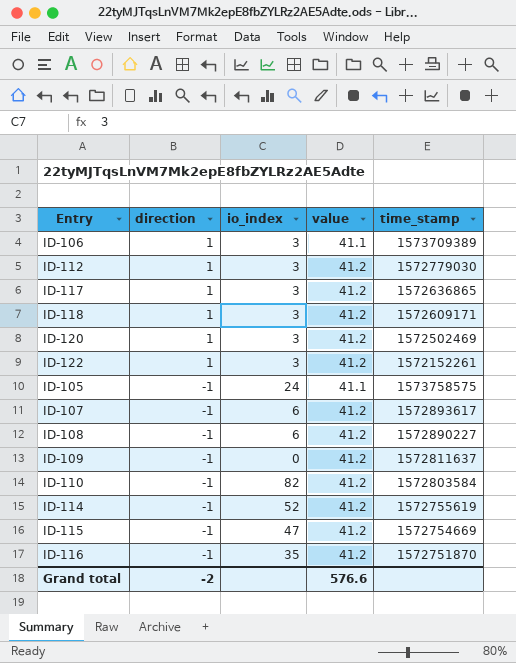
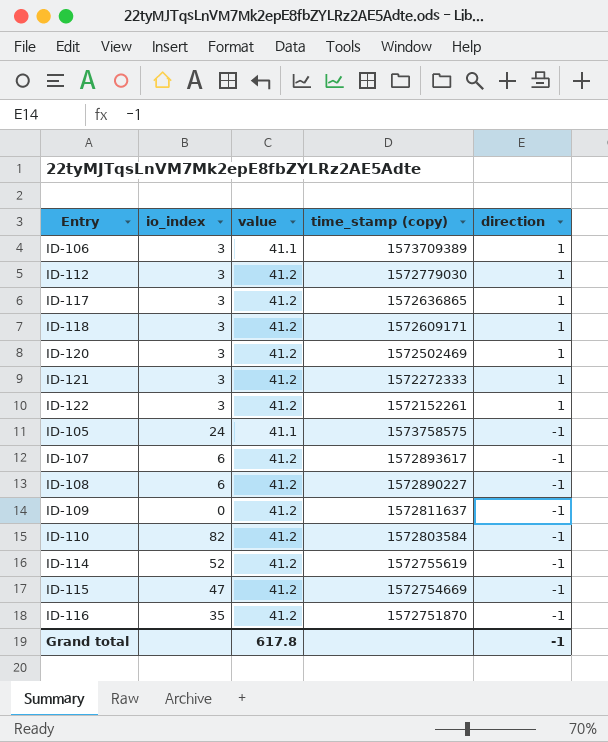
column name: time_stamp -> time_stamp (copy)
column direction | position: 2 -> 5
row ID-121: none -> 3 | 41.2 | 1572272333 | 1
Grand total | value: 576.6 -> 617.8
Grand total | direction: -2 -> -1

